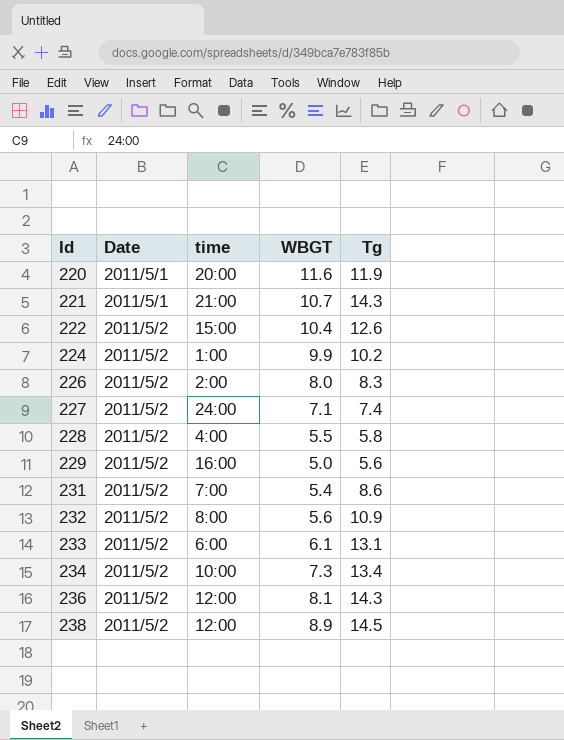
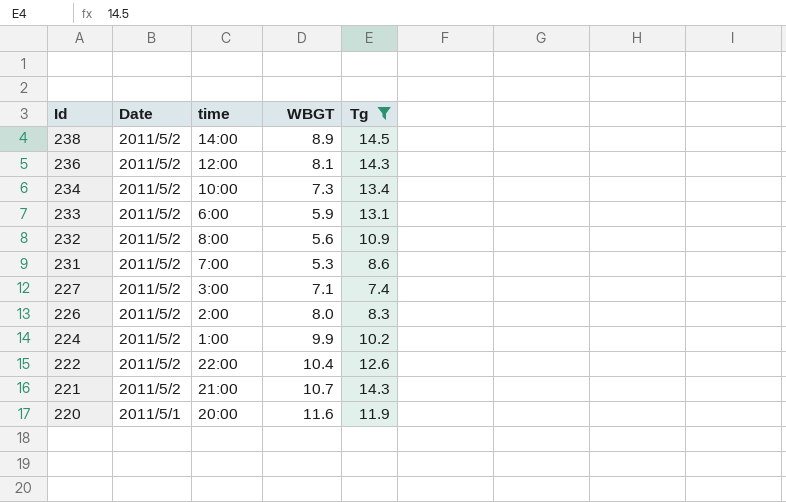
filter: none -> Tg >= 7.4
row order: Id ascending -> Id descending
238 | time: 12:00 -> 14:00
233 | WBGT: 6.1 -> 5.9
231 | WBGT: 5.4 -> 5.3
227 | time: 24:00 -> 3:00
222 | time: 15:00 -> 22:00
221 | Date: 2011/5/1 -> 2011/5/2

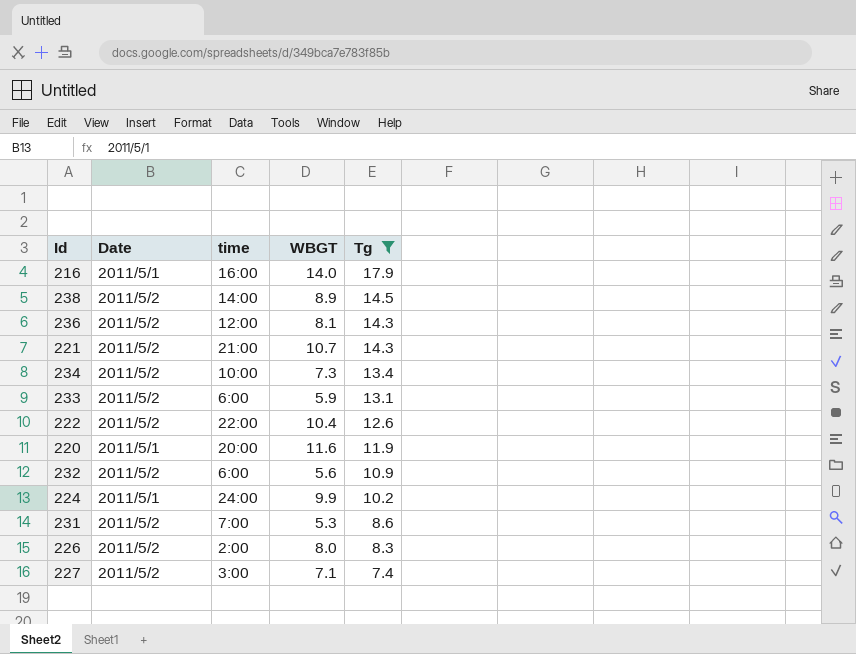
row order: Id descending -> Tg descending
row 216: none -> 2011/5/1 | 16:00 | 14.0 | 17.9
232 | time: 8:00 -> 6:00
224 | Date: 2011/5/2 -> 2011/5/1
224 | time: 1:00 -> 24:00

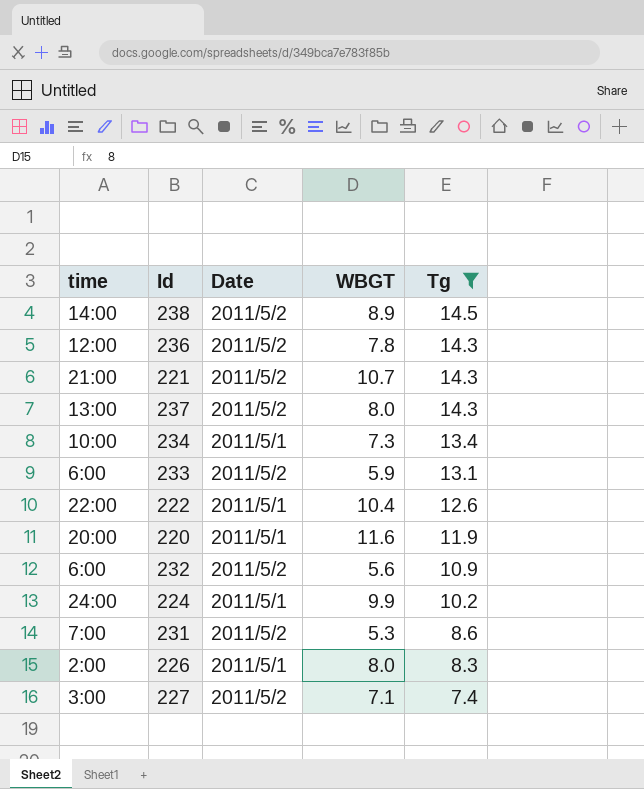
column time | position: 3 -> 1
row 216: 2011/5/1 | 16:00 | 14.0 | 17.9 -> none
236 | WBGT: 8.1 -> 7.8
row 237: none -> 13:00 | 2011/5/2 | 8.0 | 14.3
234 | Date: 2011/5/2 -> 2011/5/1
222 | Date: 2011/5/2 -> 2011/5/1
226 | Date: 2011/5/2 -> 2011/5/1

